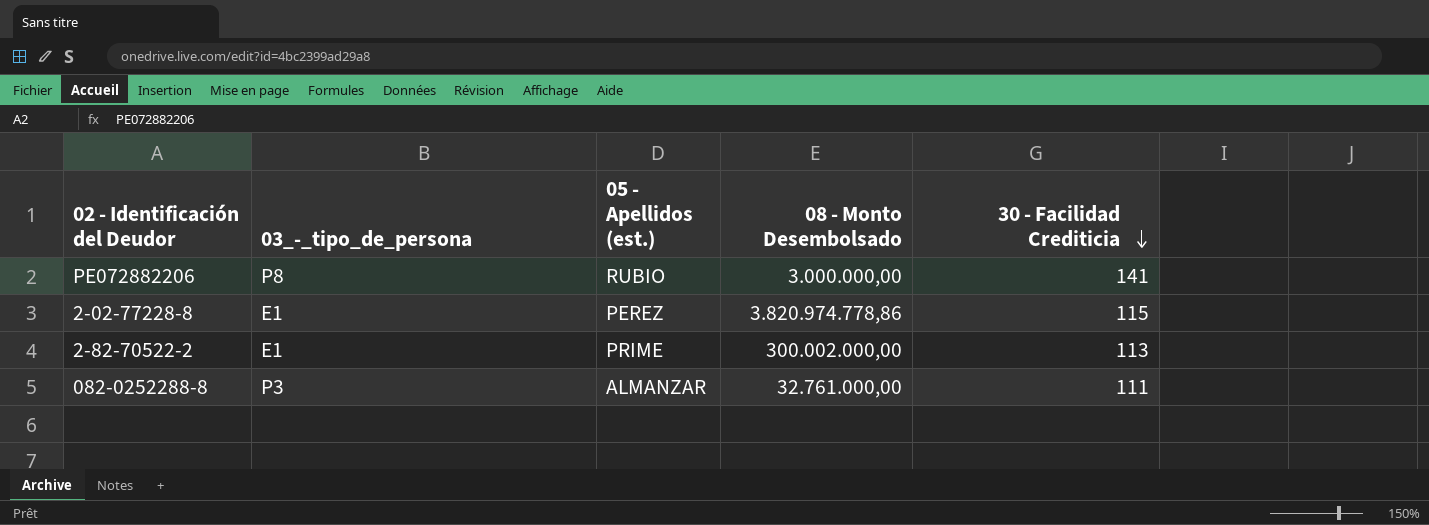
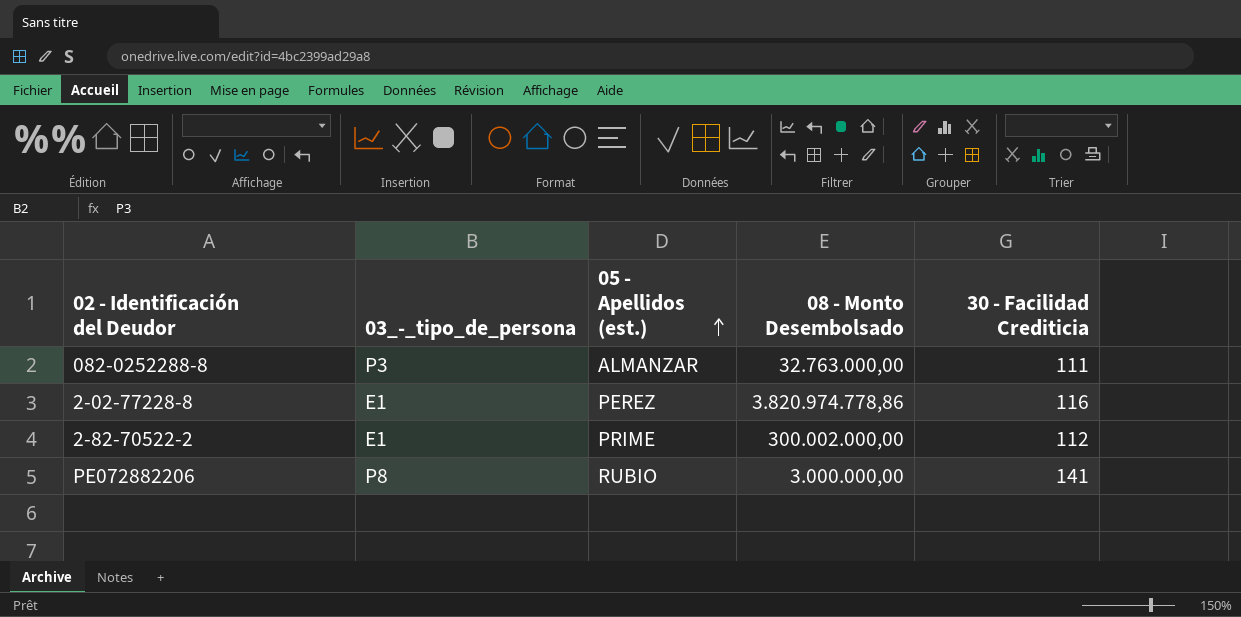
row order: 30 - Facilidad Crediticia descending -> 05 - Apellidos (est.) ascending
082-0252288-8 | 08 - Monto Desembolsado: 32.761.000,00 -> 32.763.000,00
2-02-77228-8 | 30 - Facilidad Crediticia: 115 -> 116
2-82-70522-2 | 30 - Facilidad Crediticia: 113 -> 112

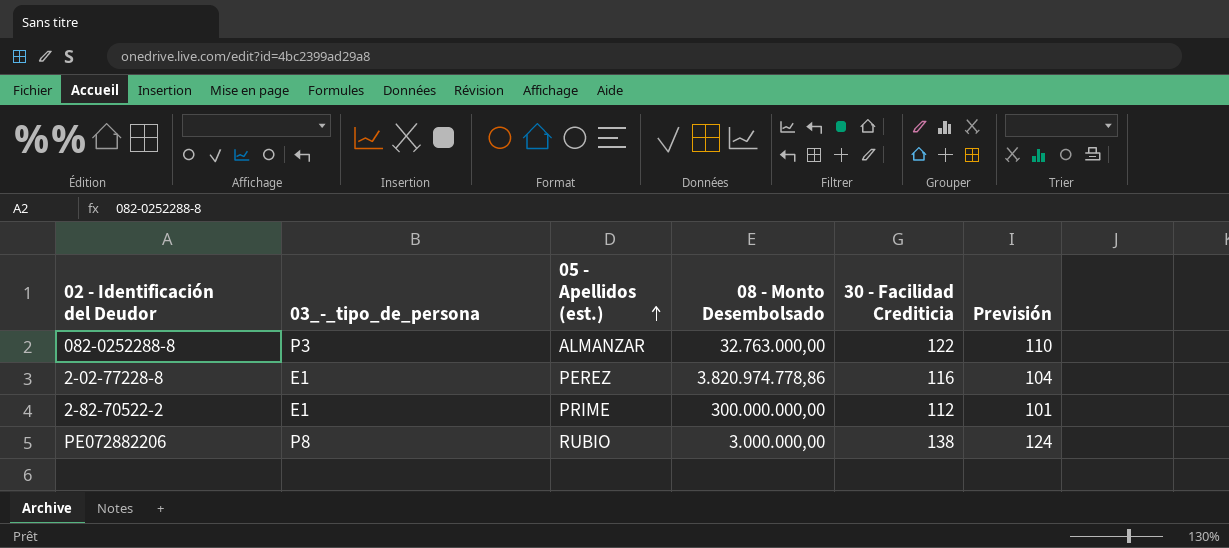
column Previsión | formula: none -> [30 - Facilidad Crediticia] * 0,9
082-0252288-8 | 30 - Facilidad Crediticia: 111 -> 122
2-82-70522-2 | 08 - Monto Desembolsado: 300.002.000,00 -> 300.000.000,00
PE072882206 | 30 - Facilidad Crediticia: 141 -> 138

